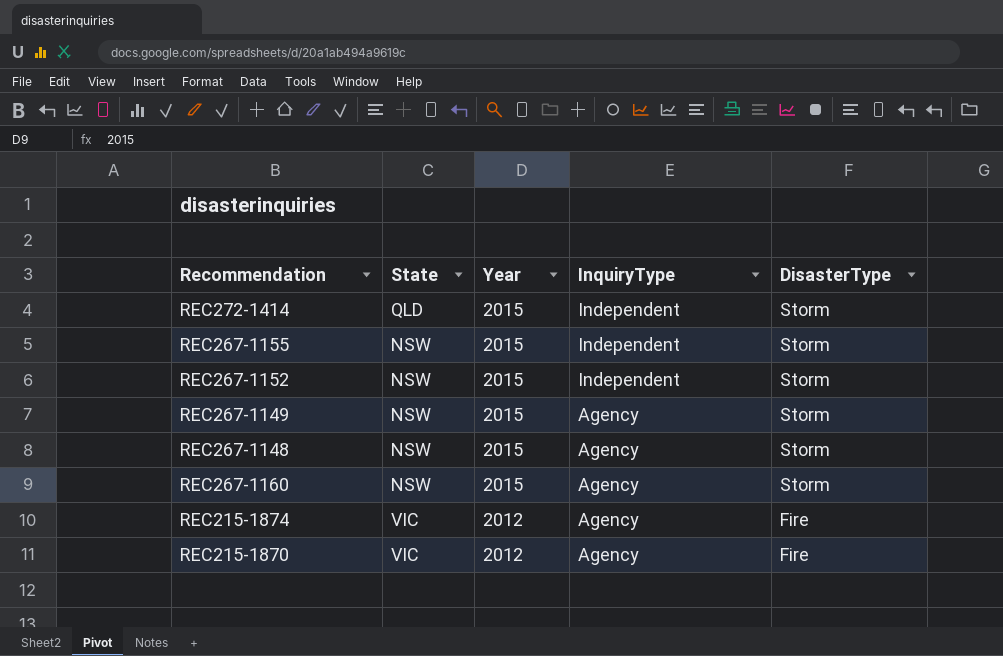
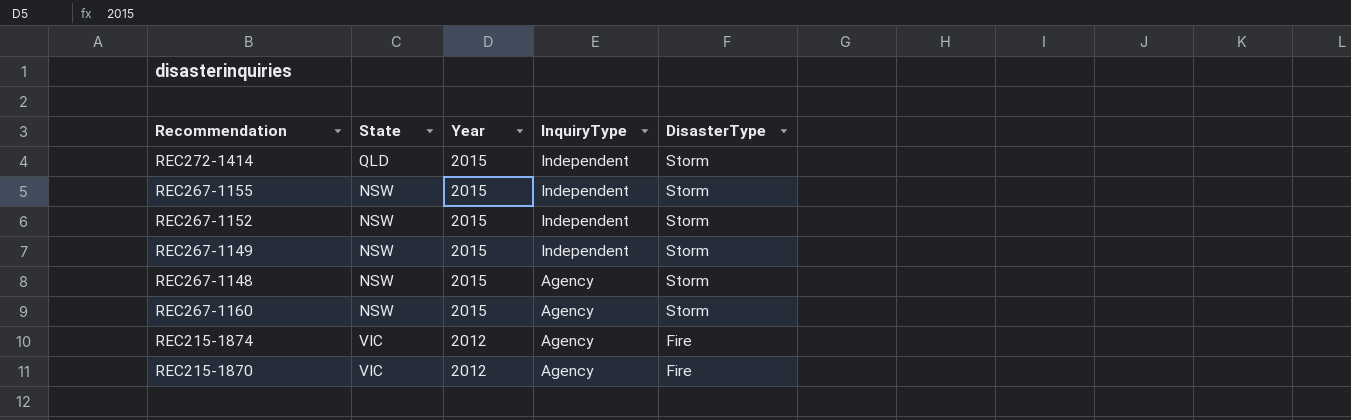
REC267-1149 | InquiryType: Agency -> Independent

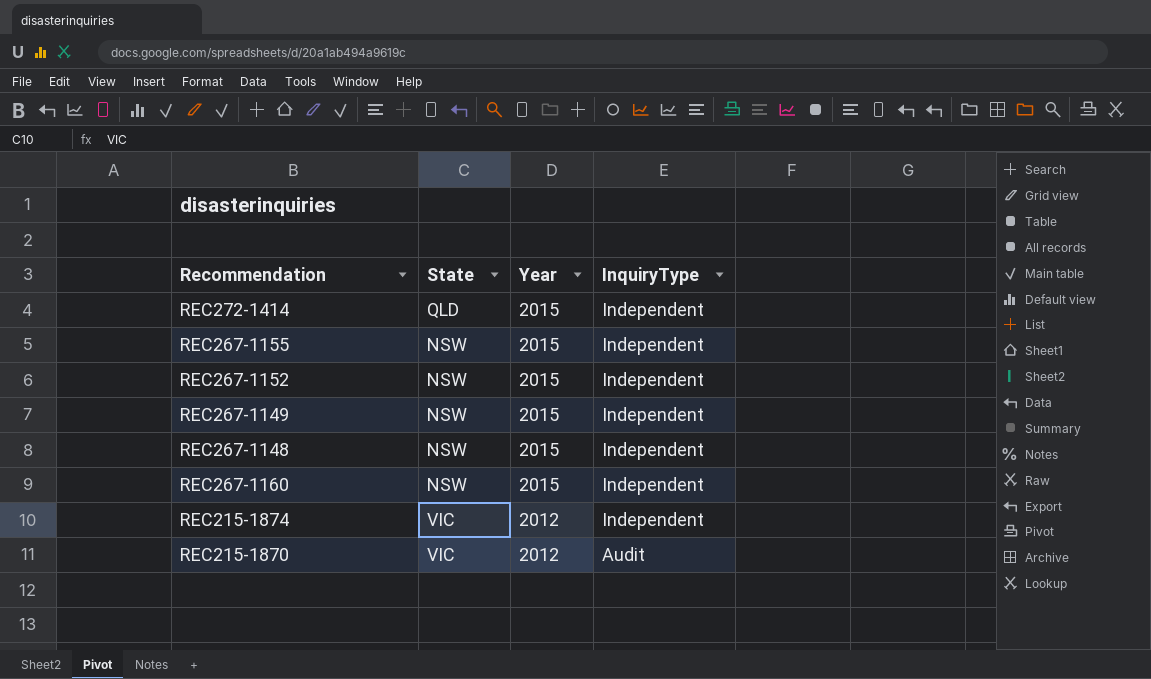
column DisasterType | position: 5 -> none
REC267-1148 | InquiryType: Agency -> Independent
REC267-1160 | InquiryType: Agency -> Independent
REC215-1874 | InquiryType: Agency -> Independent
REC215-1870 | InquiryType: Agency -> Audit

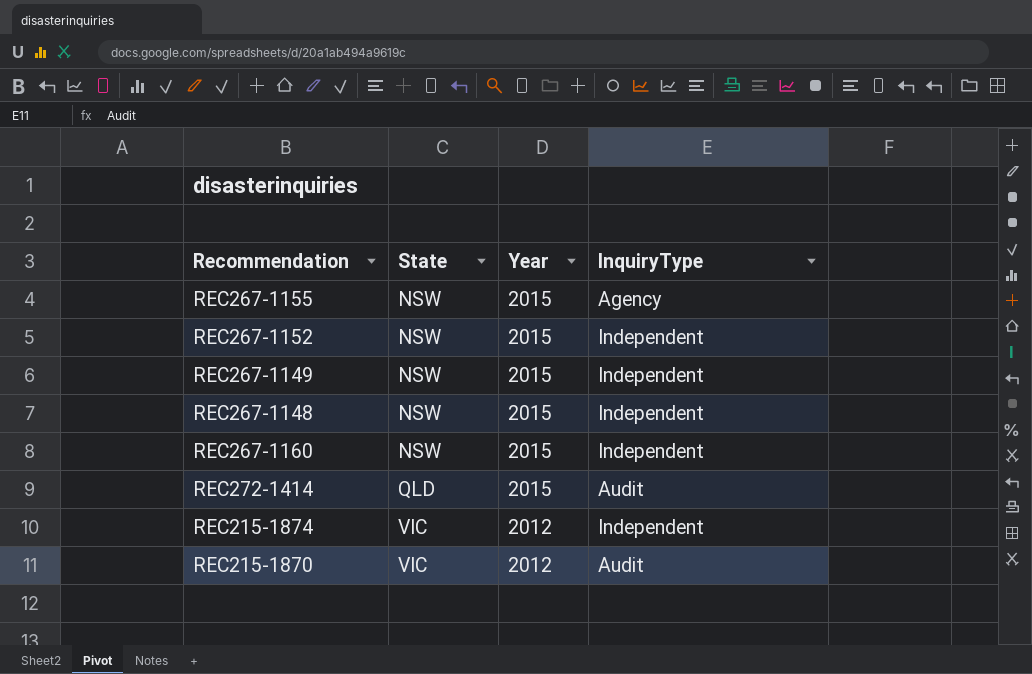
row order: Year descending -> State ascending
REC267-1155 | InquiryType: Independent -> Agency
REC272-1414 | InquiryType: Independent -> Audit

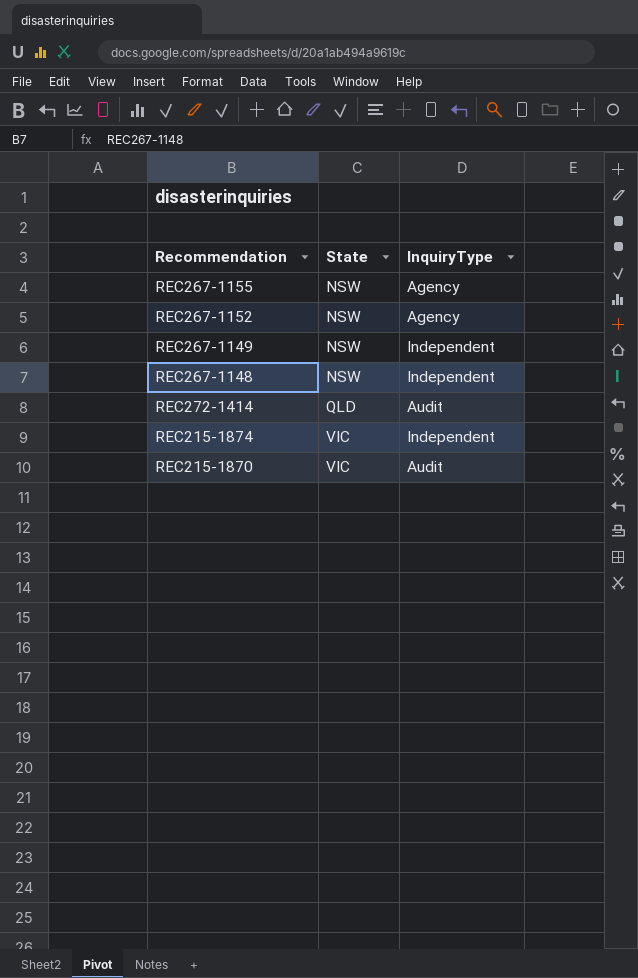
column Year | position: 3 -> none
row REC267-1160: NSW | 2015 | Independent -> none
REC267-1152 | InquiryType: Independent -> Agency

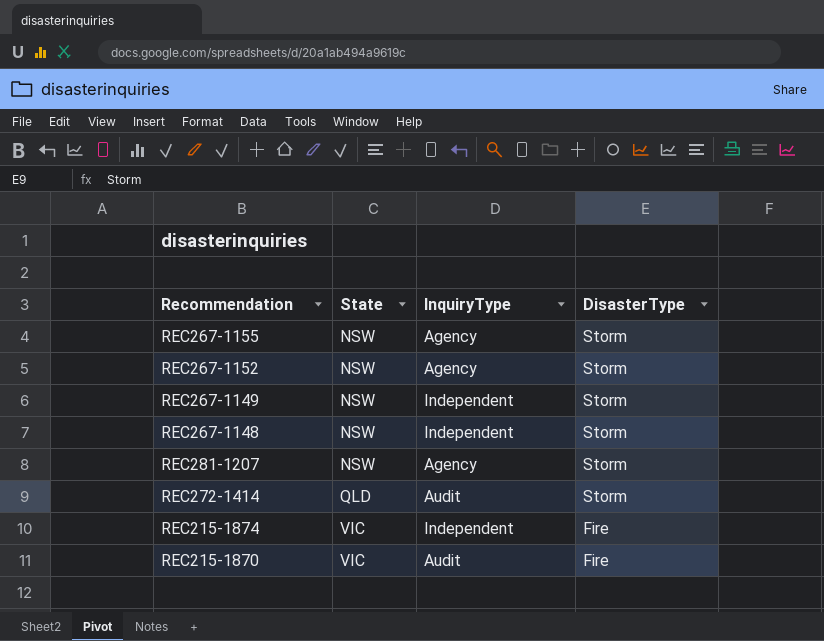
column DisasterType | position: none -> 4
row REC281-1207: none -> NSW | Agency | Storm

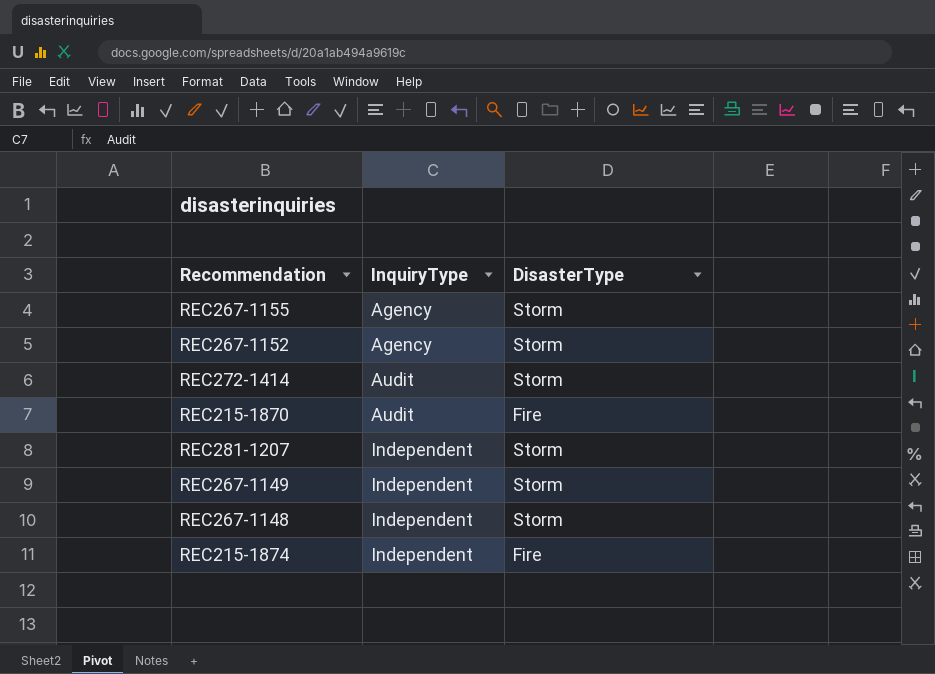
row order: State ascending -> InquiryType ascending
column State | position: 2 -> none
REC281-1207 | InquiryType: Agency -> Independent

